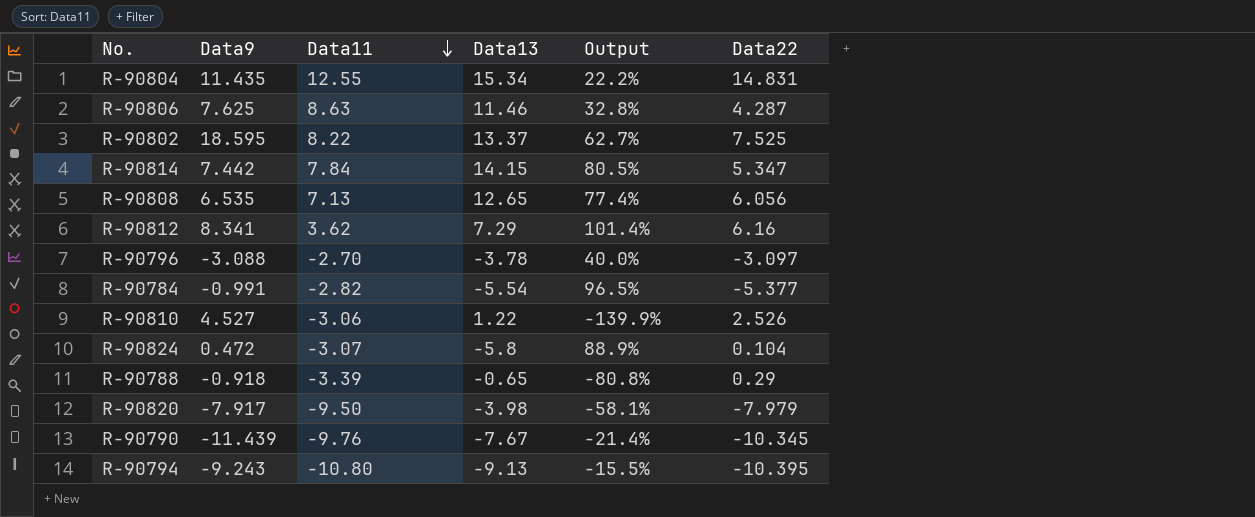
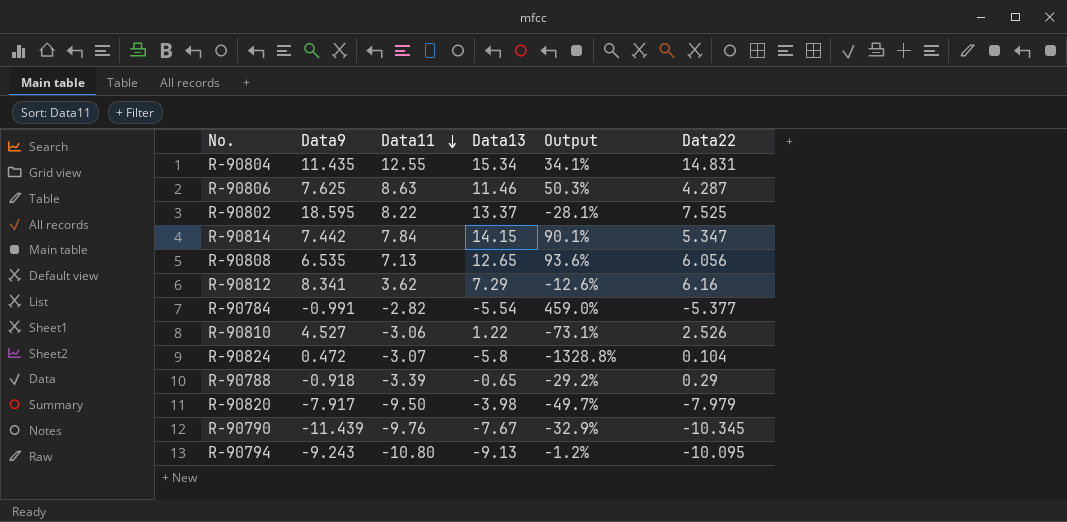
column Output | formula: ([Data13] - [Data11]) / [Data11] -> ([Data13] - [Data9]) / [Data9]
row R-90796: -3.088 | -2.70 | -3.78 | 40.0% | -3.097 -> none
R-90794 | Data22: -10.395 -> -10.095

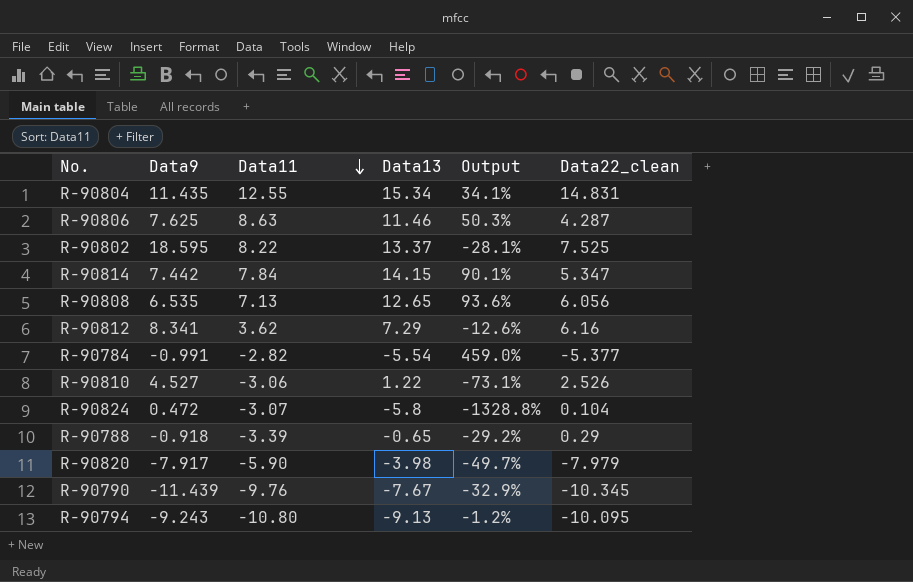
column name: Data22 -> Data22_clean
R-90820 | Data11: -9.50 -> -5.90

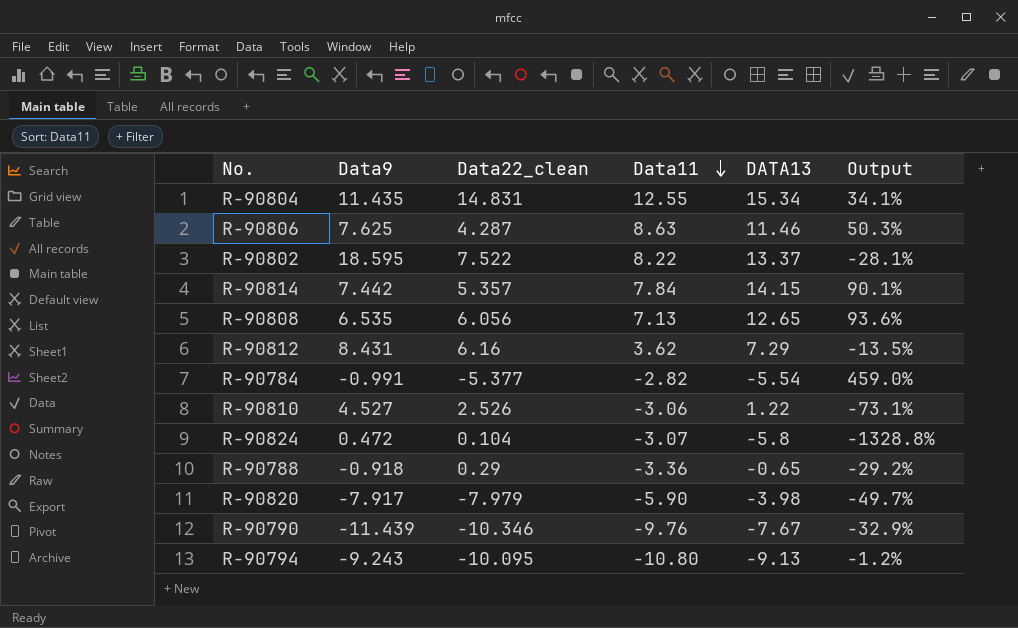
column Data22_clean | position: 6 -> 3
column name: Data13 -> DATA13
R-90802 | Data22_clean: 7.525 -> 7.522
R-90814 | Data22_clean: 5.347 -> 5.357
R-90812 | Data9: 8.341 -> 8.431
R-90812 | Output: -12.6% -> -13.5%
R-90788 | Data11: -3.39 -> -3.36
R-90790 | Data22_clean: -10.345 -> -10.346

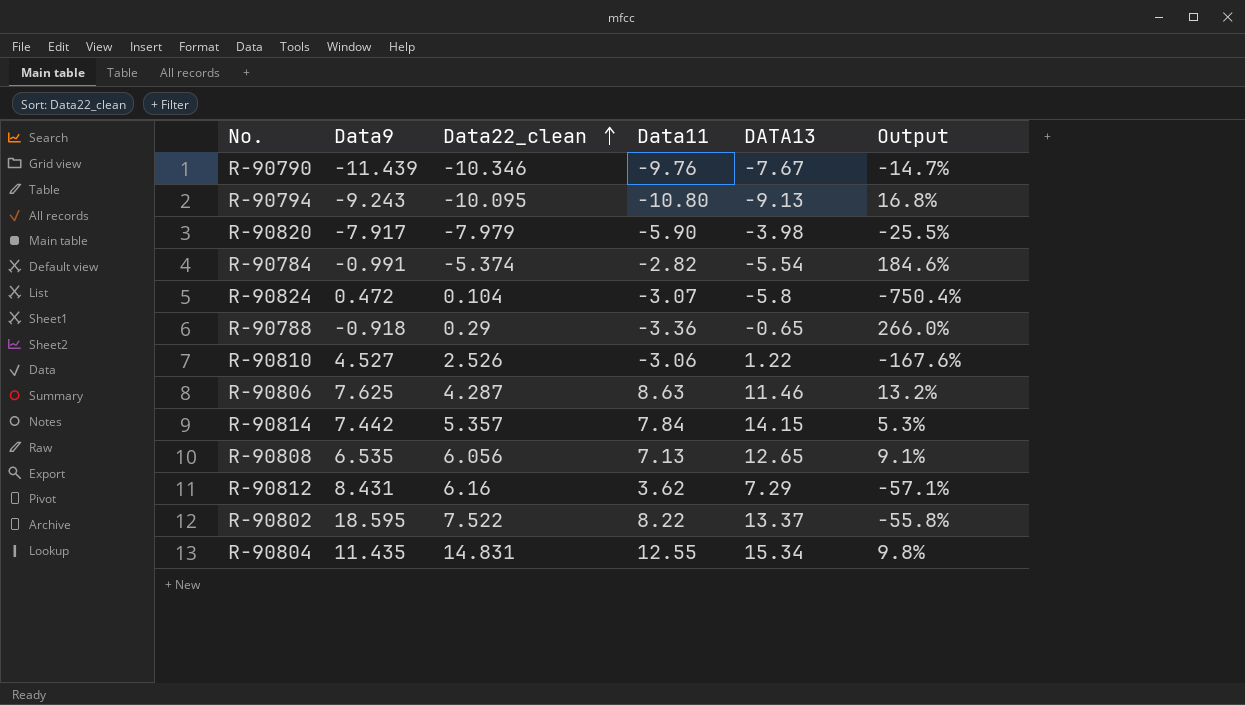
row order: Data11 descending -> Data22_clean ascending
column Output | formula: ([DATA13] - [Data9]) / [Data9] -> ([Data11] - [Data9]) / [Data9]
R-90784 | Data22_clean: -5.377 -> -5.374

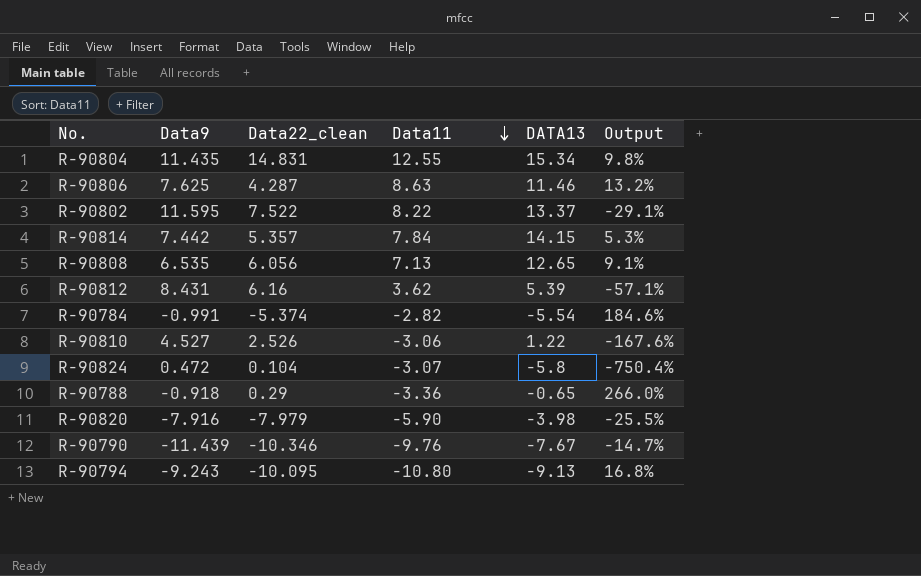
row order: Data22_clean ascending -> Data11 descending
R-90802 | Data9: 18.595 -> 11.595
R-90802 | Output: -55.8% -> -29.1%
R-90812 | DATA13: 7.29 -> 5.39
R-90820 | Data9: -7.917 -> -7.916

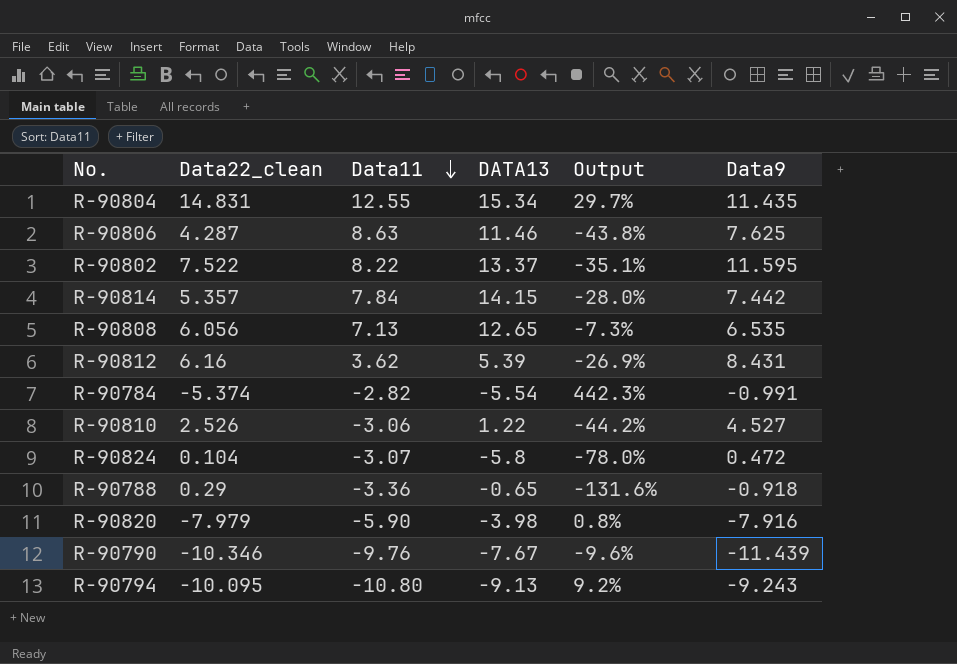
column Output | formula: ([Data11] - [Data9]) / [Data9] -> ([Data22_clean] - [Data9]) / [Data9]
column Data9 | position: 2 -> 6

